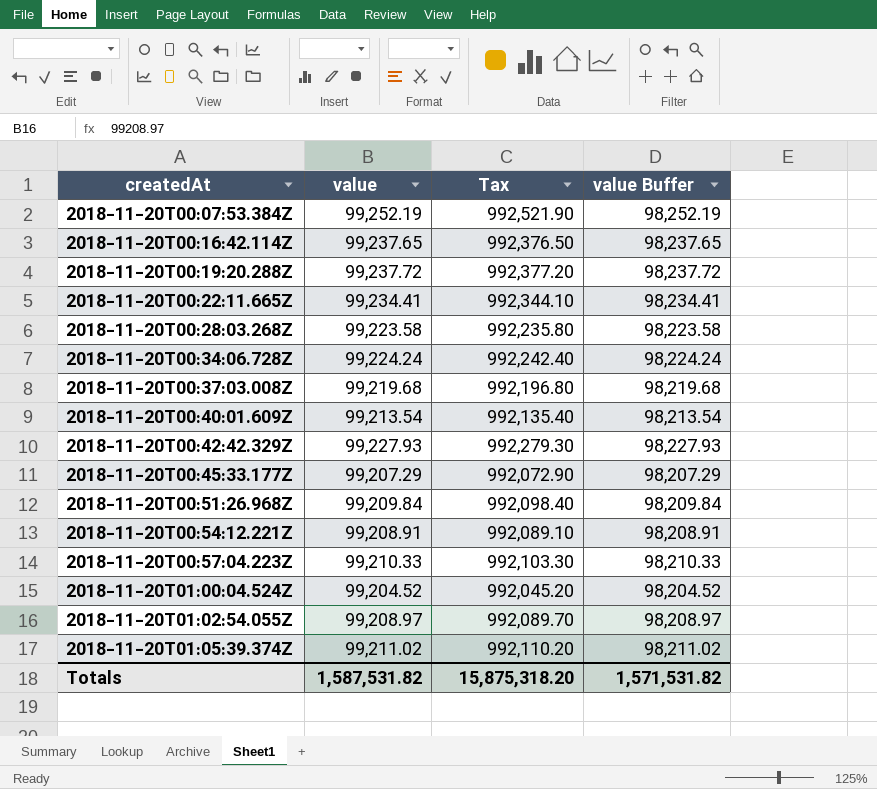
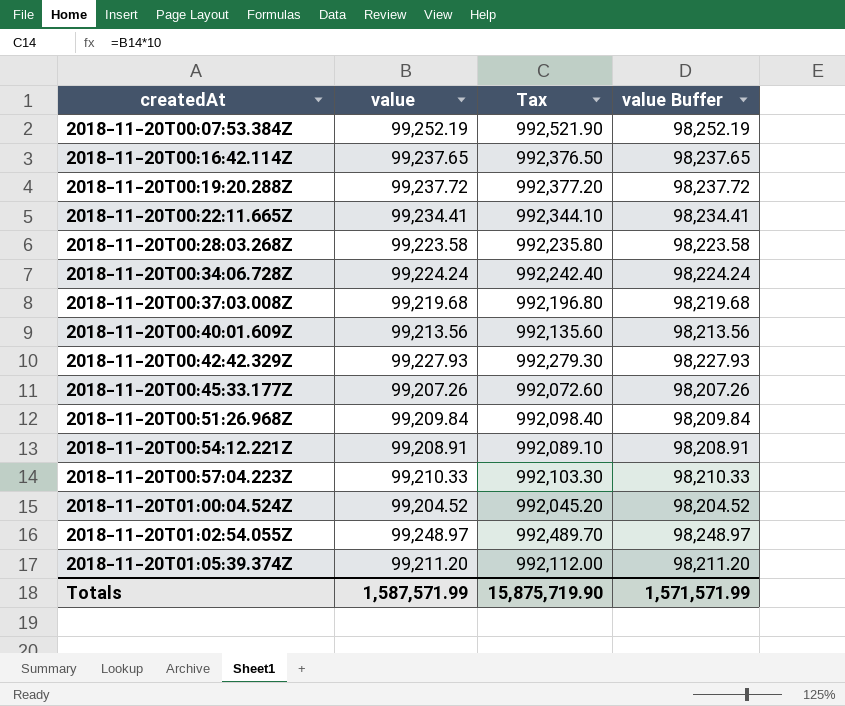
2018-11-20T00:40:01.609Z | value: 99,213.54 -> 99,213.56
2018-11-20T00:40:01.609Z | Tax: 992,135.40 -> 992,135.60
2018-11-20T00:40:01.609Z | value Buffer: 98,213.54 -> 98,213.56
2018-11-20T00:45:33.177Z | value: 99,207.29 -> 99,207.26
2018-11-20T00:45:33.177Z | Tax: 992,072.90 -> 992,072.60
2018-11-20T00:45:33.177Z | value Buffer: 98,207.29 -> 98,207.26
2018-11-20T01:02:54.055Z | value: 99,208.97 -> 99,248.97
2018-11-20T01:02:54.055Z | Tax: 992,089.70 -> 992,489.70
2018-11-20T01:02:54.055Z | value Buffer: 98,208.97 -> 98,248.97
2018-11-20T01:05:39.374Z | value: 99,211.02 -> 99,211.20
2018-11-20T01:05:39.374Z | Tax: 992,110.20 -> 992,112.00
2018-11-20T01:05:39.374Z | value Buffer: 98,211.02 -> 98,211.20
Totals | value: 1,587,531.82 -> 1,587,571.99
Totals | Tax: 15,875,318.20 -> 15,875,719.90
Totals | value Buffer: 1,571,531.82 -> 1,571,571.99

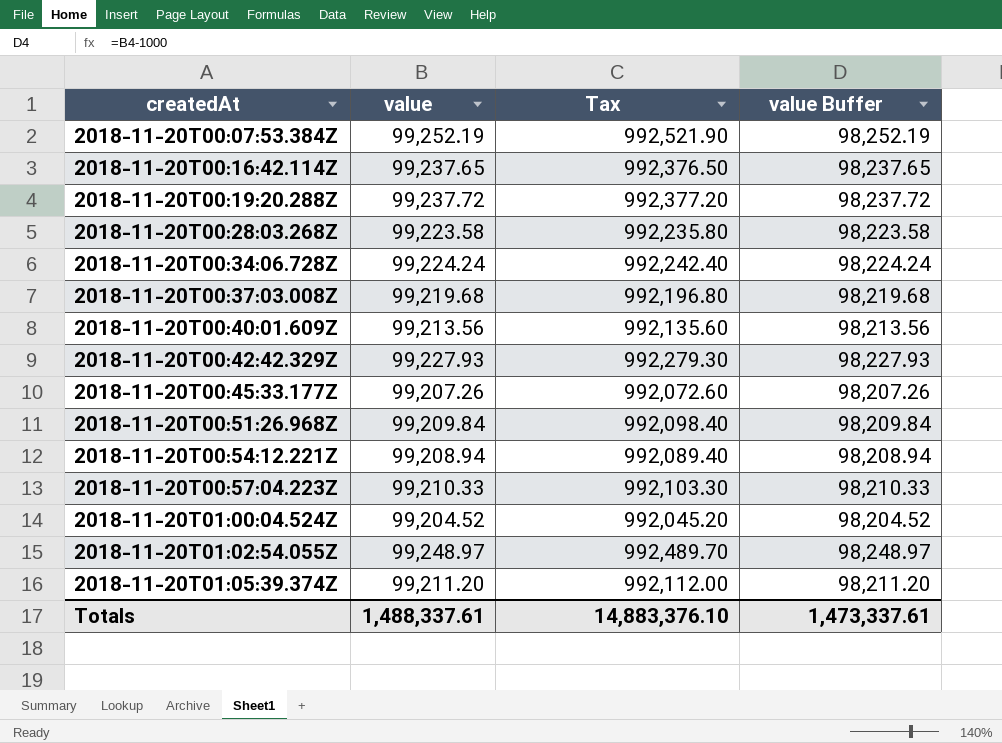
row 2018-11-20T00:22:11.665Z: 99,234.41 | 992,344.10 | 98,234.41 -> none
2018-11-20T00:54:12.221Z | value: 99,208.91 -> 99,208.94
2018-11-20T00:54:12.221Z | Tax: 992,089.10 -> 992,089.40
2018-11-20T00:54:12.221Z | value Buffer: 98,208.91 -> 98,208.94
Totals | value: 1,587,571.99 -> 1,488,337.61
Totals | Tax: 15,875,719.90 -> 14,883,376.10
Totals | value Buffer: 1,571,571.99 -> 1,473,337.61

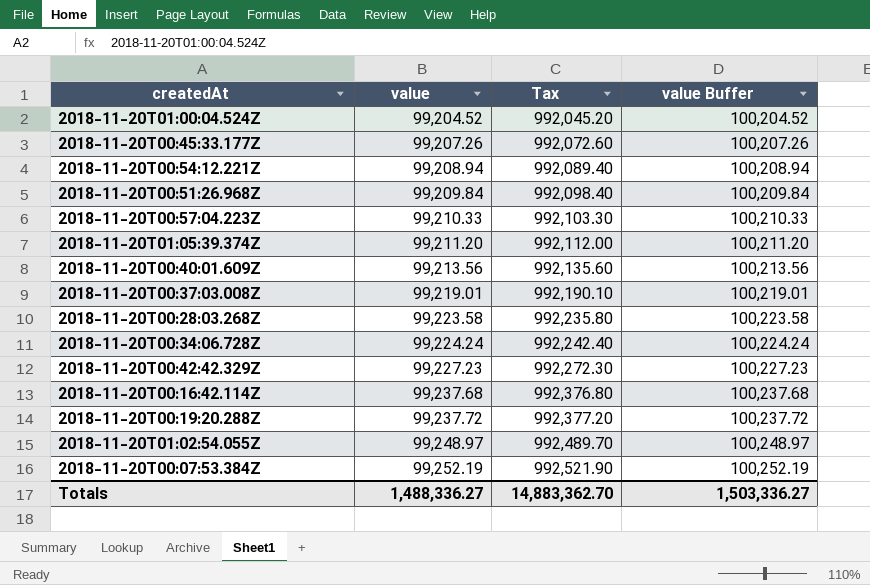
row order: createdAt ascending -> value ascending
column value Buffer | formula: [value] - 1000 -> [value] + 1000
2018-11-20T00:37:03.008Z | value: 99,219.68 -> 99,219.01
2018-11-20T00:37:03.008Z | Tax: 992,196.80 -> 992,190.10
2018-11-20T00:42:42.329Z | value: 99,227.93 -> 99,227.23
2018-11-20T00:42:42.329Z | Tax: 992,279.30 -> 992,272.30
2018-11-20T00:16:42.114Z | value: 99,237.65 -> 99,237.68
2018-11-20T00:16:42.114Z | Tax: 992,376.50 -> 992,376.80
Totals | value: 1,488,337.61 -> 1,488,336.27
Totals | Tax: 14,883,376.10 -> 14,883,362.70
Totals | value Buffer: 1,473,337.61 -> 1,503,336.27

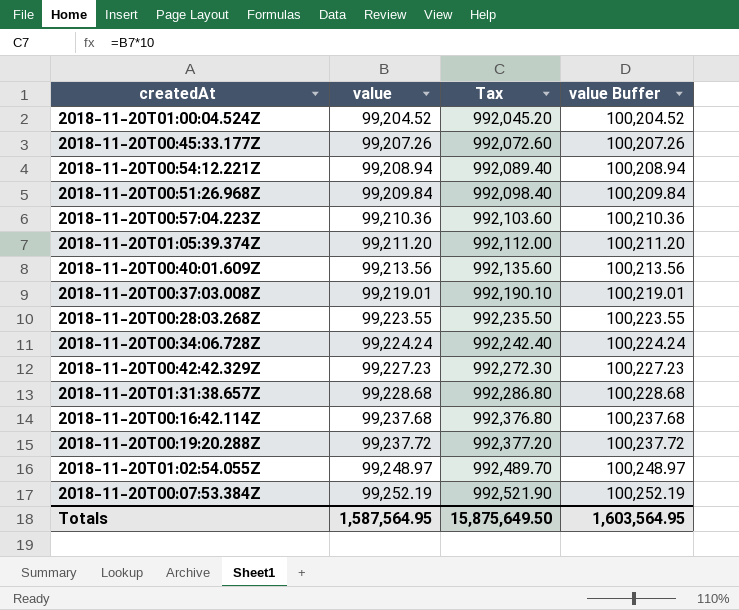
2018-11-20T00:57:04.223Z | value: 99,210.33 -> 99,210.36
2018-11-20T00:57:04.223Z | Tax: 992,103.30 -> 992,103.60
2018-11-20T00:57:04.223Z | value Buffer: 100,210.33 -> 100,210.36
2018-11-20T00:28:03.268Z | value: 99,223.58 -> 99,223.55
2018-11-20T00:28:03.268Z | Tax: 992,235.80 -> 992,235.50
2018-11-20T00:28:03.268Z | value Buffer: 100,223.58 -> 100,223.55
row 2018-11-20T01:31:38.657Z: none -> 99,228.68 | 992,286.80 | 100,228.68
Totals | value: 1,488,336.27 -> 1,587,564.95
Totals | Tax: 14,883,362.70 -> 15,875,649.50
Totals | value Buffer: 1,503,336.27 -> 1,603,564.95

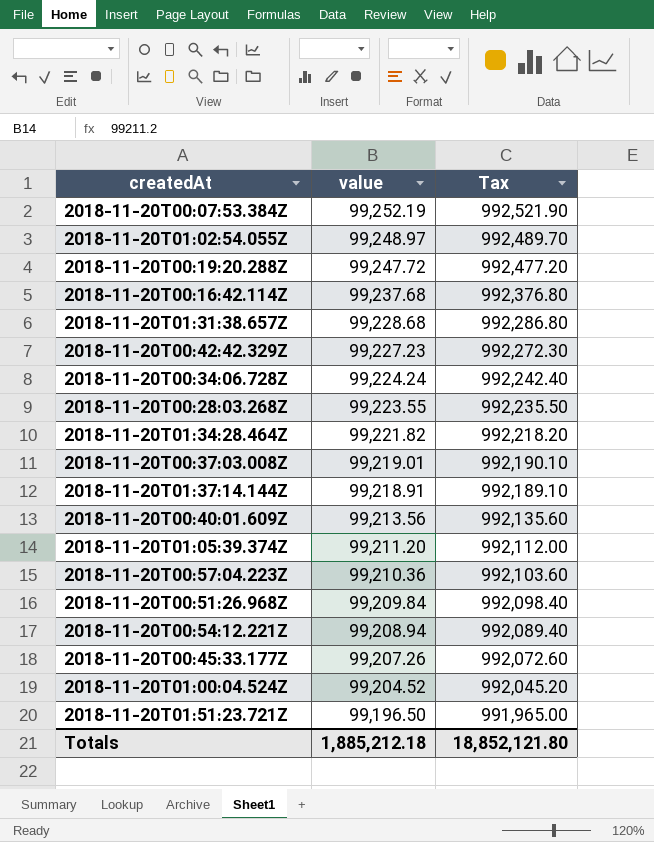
row order: value ascending -> value descending
column value Buffer | formula: [value] + 1000 -> none
2018-11-20T00:19:20.288Z | value: 99,237.72 -> 99,247.72
2018-11-20T00:19:20.288Z | Tax: 992,377.20 -> 992,477.20
row 2018-11-20T01:34:28.464Z: none -> 99,221.82 | 992,218.20
row 2018-11-20T01:37:14.144Z: none -> 99,218.91 | 992,189.10
row 2018-11-20T01:51:23.721Z: none -> 99,196.50 | 991,965.00
Totals | value: 1,587,564.95 -> 1,885,212.18
Totals | Tax: 15,875,649.50 -> 18,852,121.80

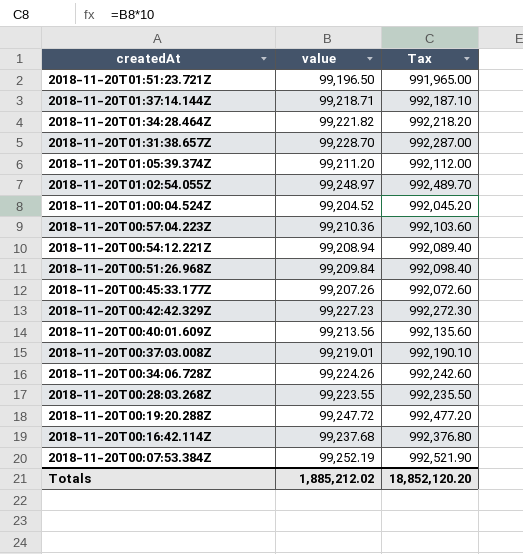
row order: value descending -> createdAt descending
2018-11-20T01:37:14.144Z | value: 99,218.91 -> 99,218.71
2018-11-20T01:37:14.144Z | Tax: 992,189.10 -> 992,187.10
2018-11-20T01:31:38.657Z | value: 99,228.68 -> 99,228.70
2018-11-20T01:31:38.657Z | Tax: 992,286.80 -> 992,287.00
2018-11-20T00:34:06.728Z | value: 99,224.24 -> 99,224.26
2018-11-20T00:34:06.728Z | Tax: 992,242.40 -> 992,242.60
Totals | value: 1,885,212.18 -> 1,885,212.02
Totals | Tax: 18,852,121.80 -> 18,852,120.20

